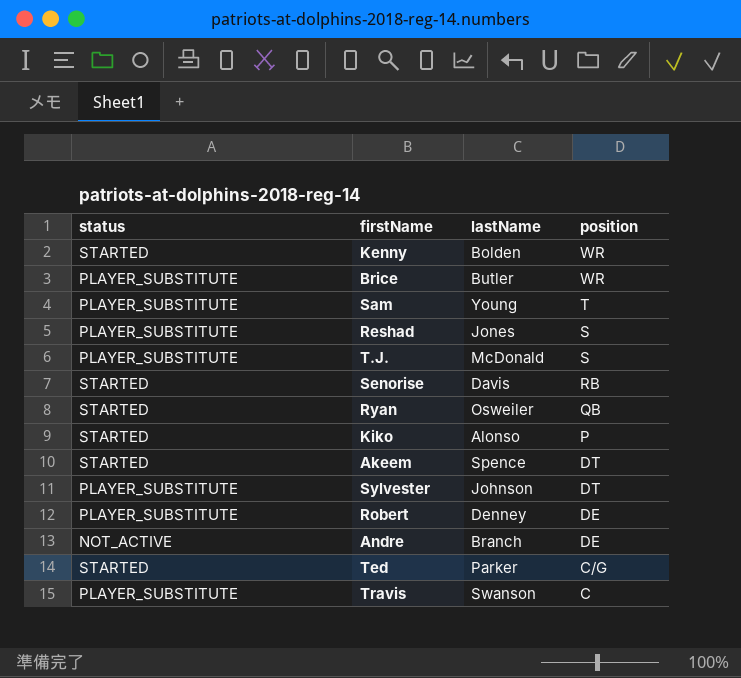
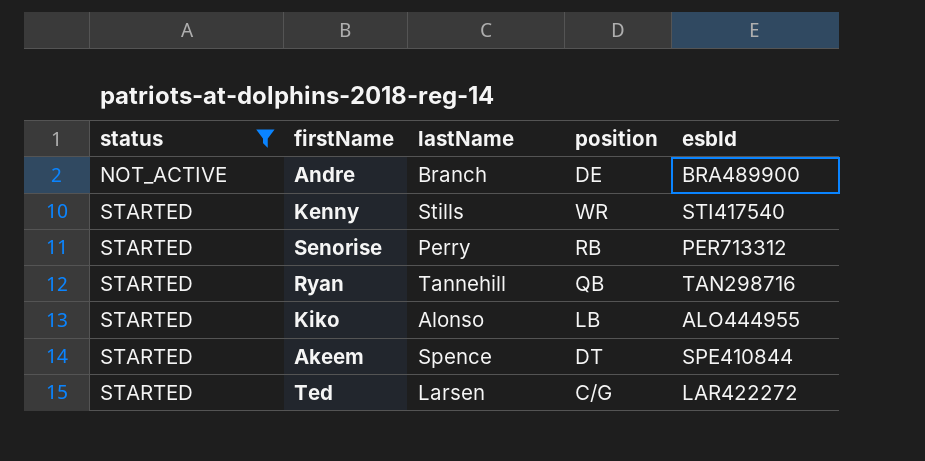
filter: none -> status != PLAYER_SUBSTITUTE
row order: position descending -> status ascending
column esbId | position: none -> 5
Kenny | lastName: Bolden -> Stills
Senorise | lastName: Davis -> Perry
Ryan | lastName: Osweiler -> Tannehill
Kiko | position: P -> LB
Ted | lastName: Parker -> Larsen

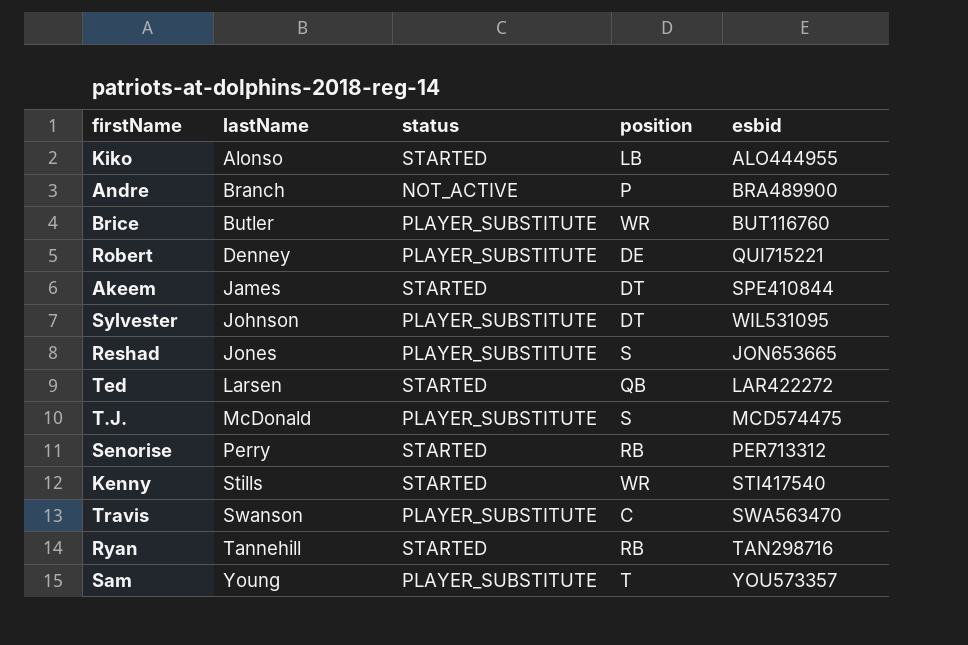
filter: status != PLAYER_SUBSTITUTE -> none
row order: status ascending -> lastName ascending
column status | position: 1 -> 3
column name: esbId -> esbid
Andre | position: DE -> P
Akeem | lastName: Spence -> James
Ted | position: C/G -> QB
Ryan | position: QB -> RB

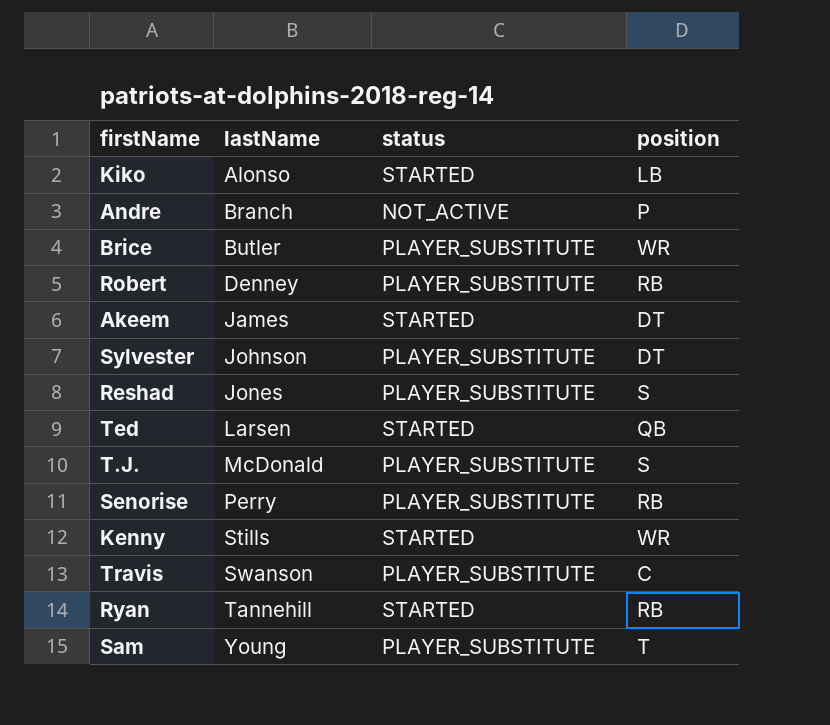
column esbid | position: 5 -> none
Robert | position: DE -> RB
Senorise | status: STARTED -> PLAYER_SUBSTITUTE

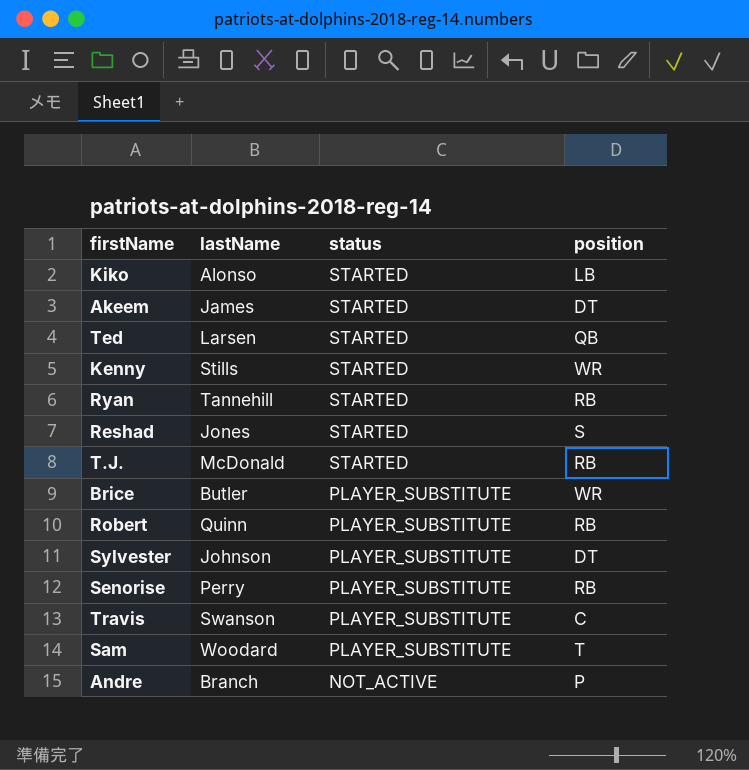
row order: lastName ascending -> status descending
Reshad | status: PLAYER_SUBSTITUTE -> STARTED
T.J. | status: PLAYER_SUBSTITUTE -> STARTED
T.J. | position: S -> RB
Robert | lastName: Denney -> Quinn
Sam | lastName: Young -> Woodard

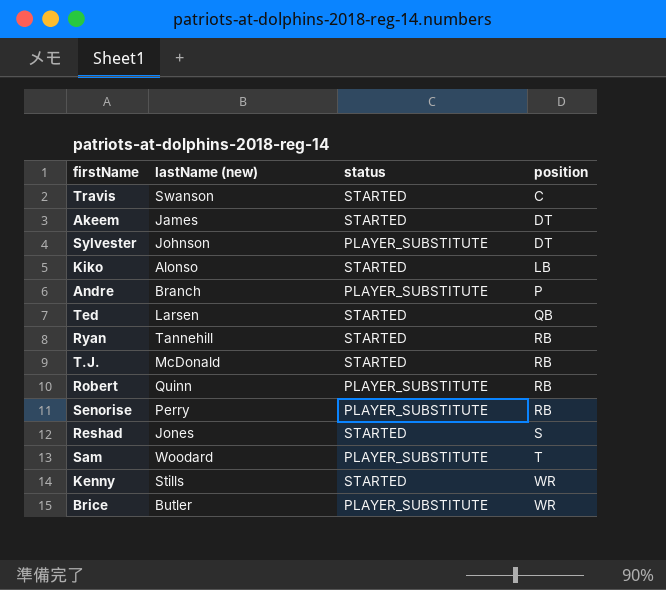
row order: status descending -> position ascending
column name: lastName -> lastName (new)
Travis | status: PLAYER_SUBSTITUTE -> STARTED
Andre | status: NOT_ACTIVE -> PLAYER_SUBSTITUTE

